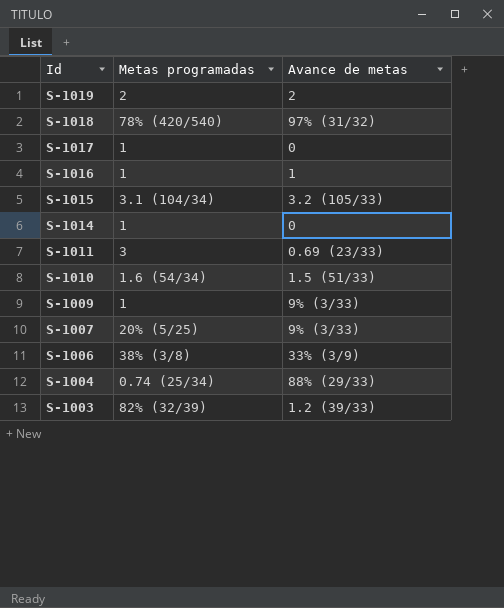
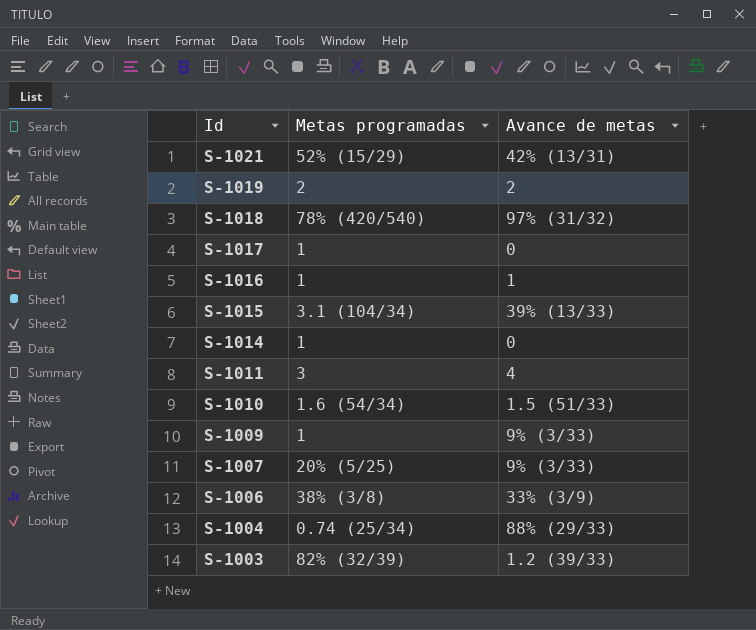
row S-1021: none -> 52% (15/29) | 42% (13/31)
S-1015 | Avance de metas: 3.2 (105/33) -> 39% (13/33)
S-1011 | Avance de metas: 0.69 (23/33) -> 4

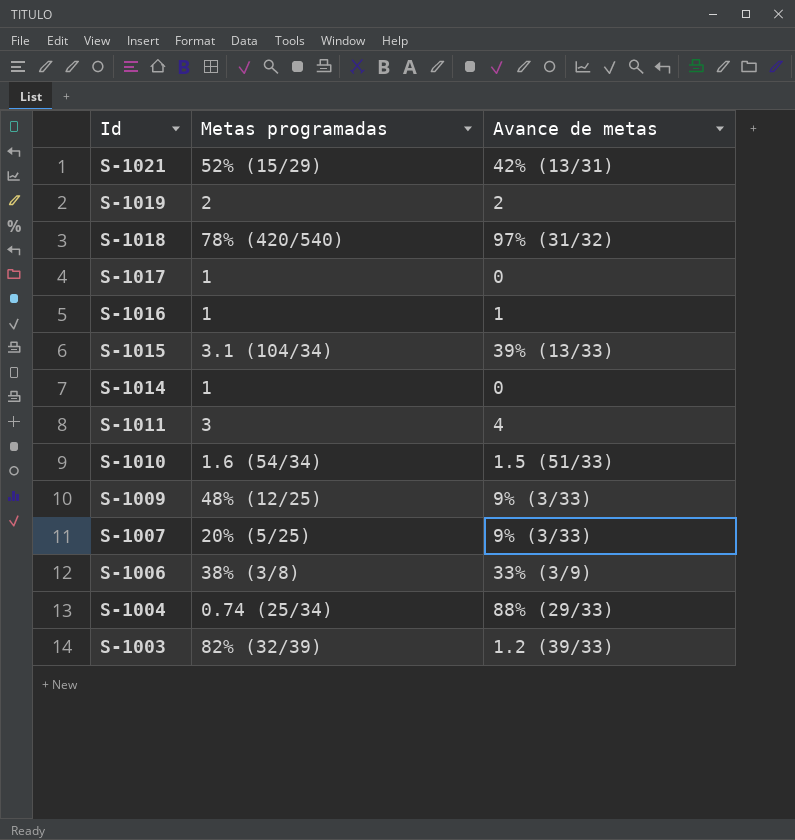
S-1009 | Metas programadas: 1 -> 48% (12/25)

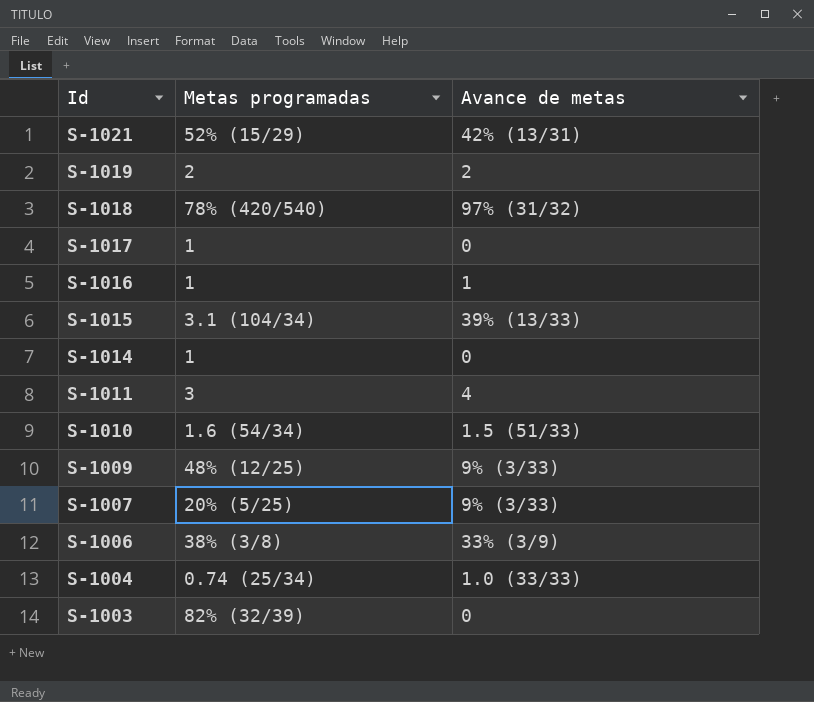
S-1004 | Avance de metas: 88% (29/33) -> 1.0 (33/33)
S-1003 | Avance de metas: 1.2 (39/33) -> 0

